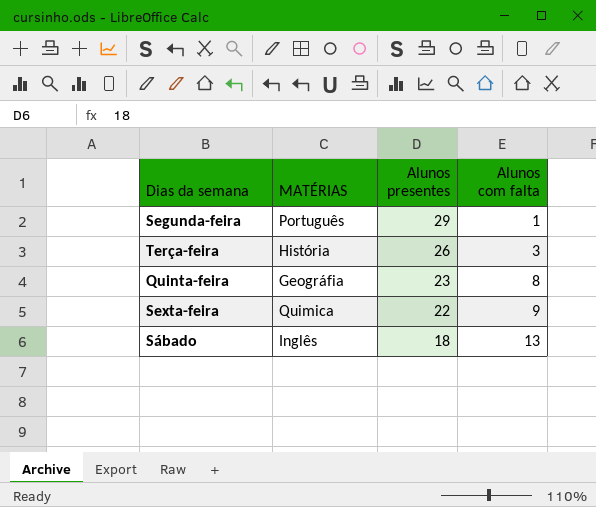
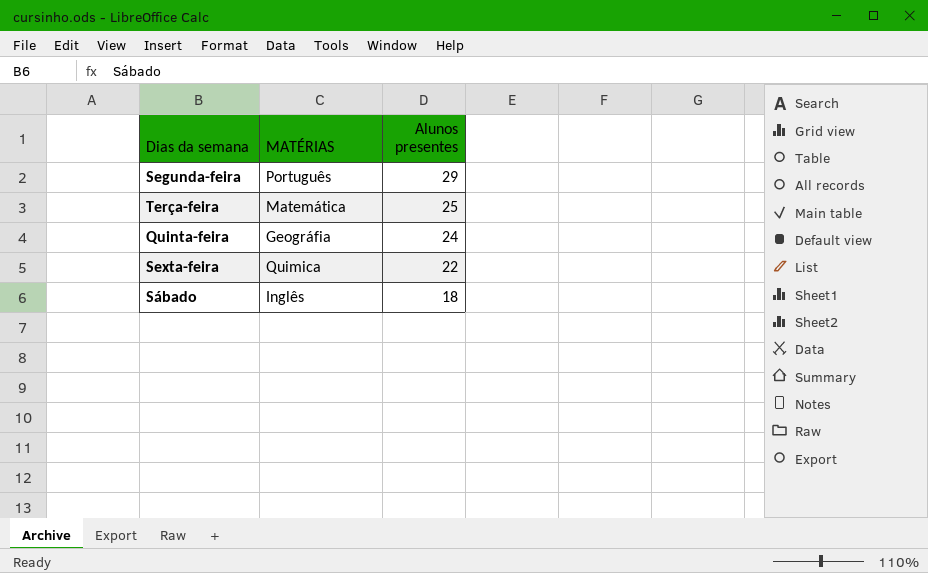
column Alunos com falta | position: 4 -> none
Terça-feira | MATÉRIAS: História -> Matemática
Terça-feira | Alunos presentes: 26 -> 25
Quinta-feira | Alunos presentes: 23 -> 24

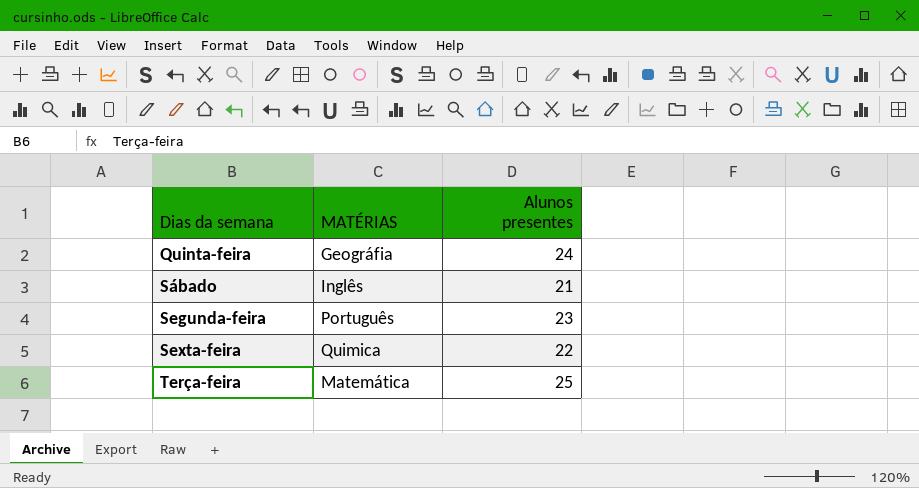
row order: Alunos presentes descending -> Dias da semana ascending
Sábado | Alunos presentes: 18 -> 21
Segunda-feira | Alunos presentes: 29 -> 23

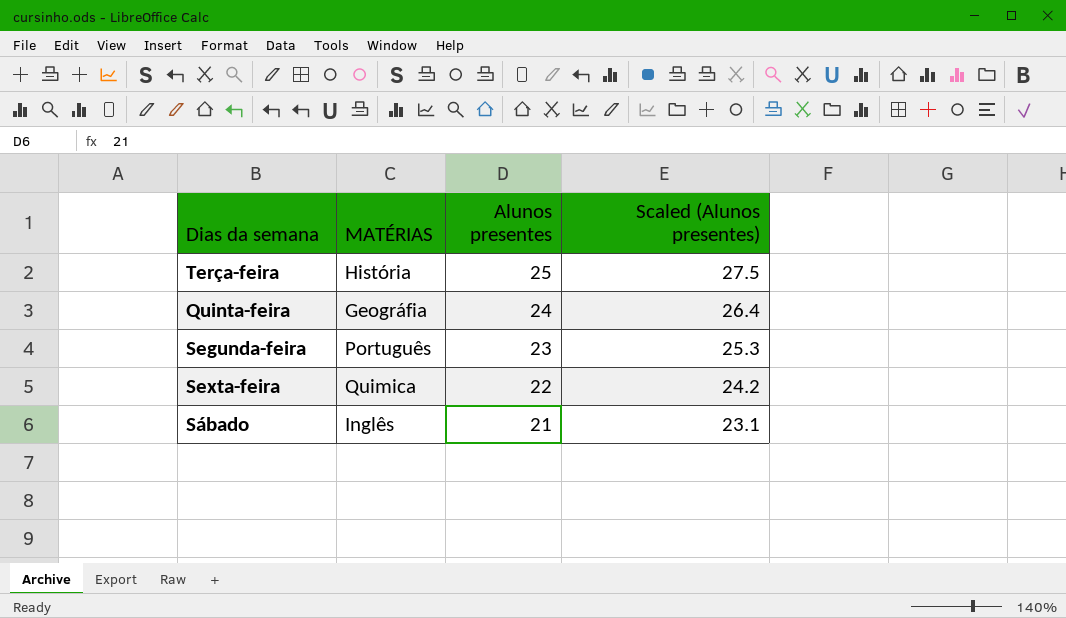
row order: Dias da semana ascending -> Alunos presentes descending
column Scaled (Alunos presentes) | formula: none -> [Alunos presentes] * 1.1
Terça-feira | MATÉRIAS: Matemática -> História

